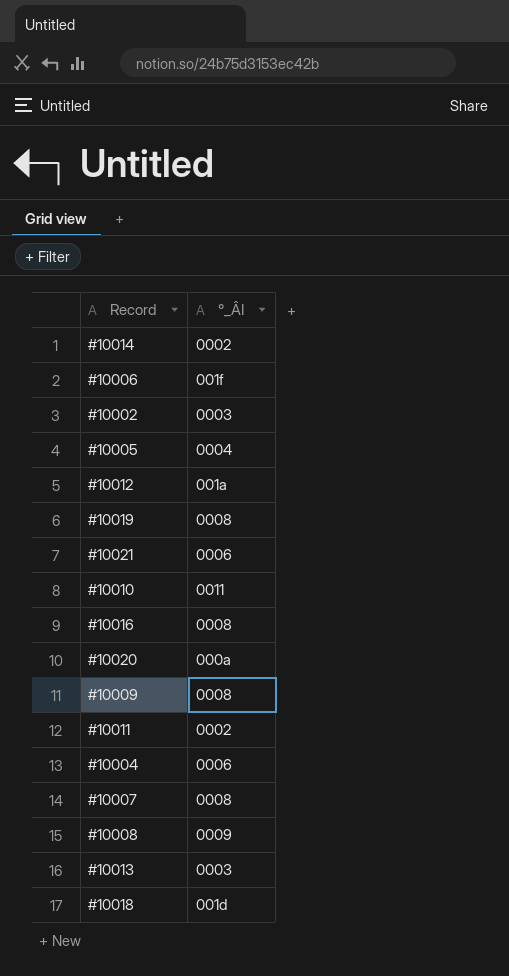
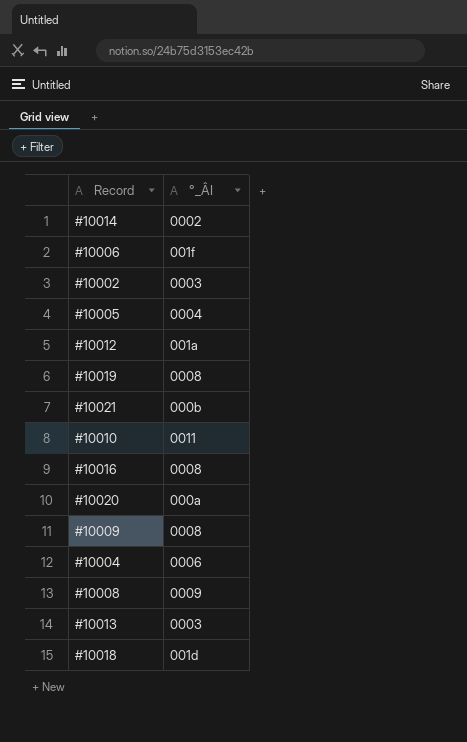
row #10011: 0002 -> none
row #10007: 0008 -> none
#10021 | °_ÂI: 0006 -> 000b

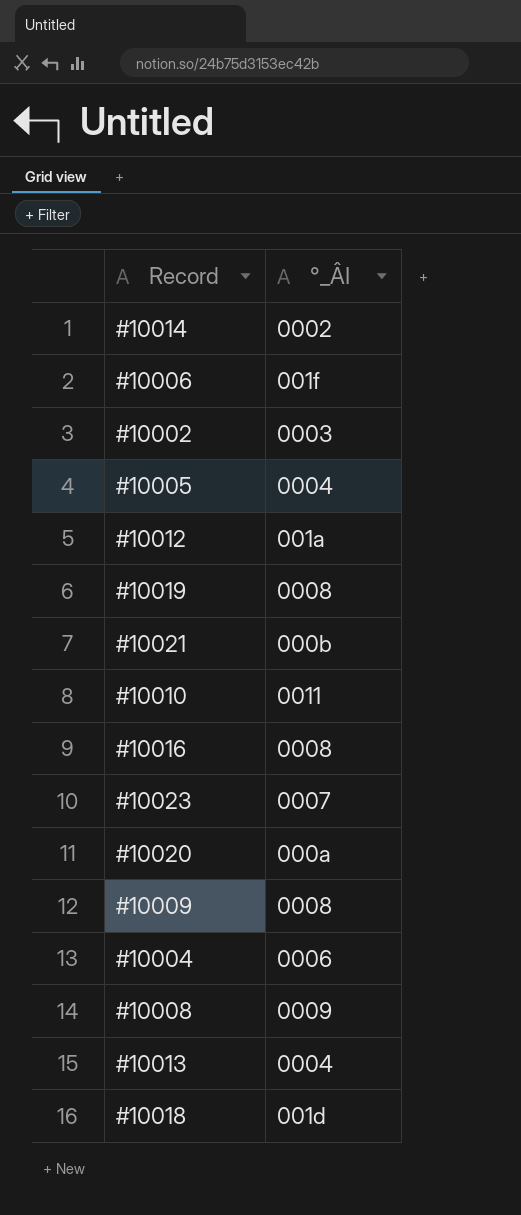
row #10023: none -> 0007
#10013 | °_ÂI: 0003 -> 0004

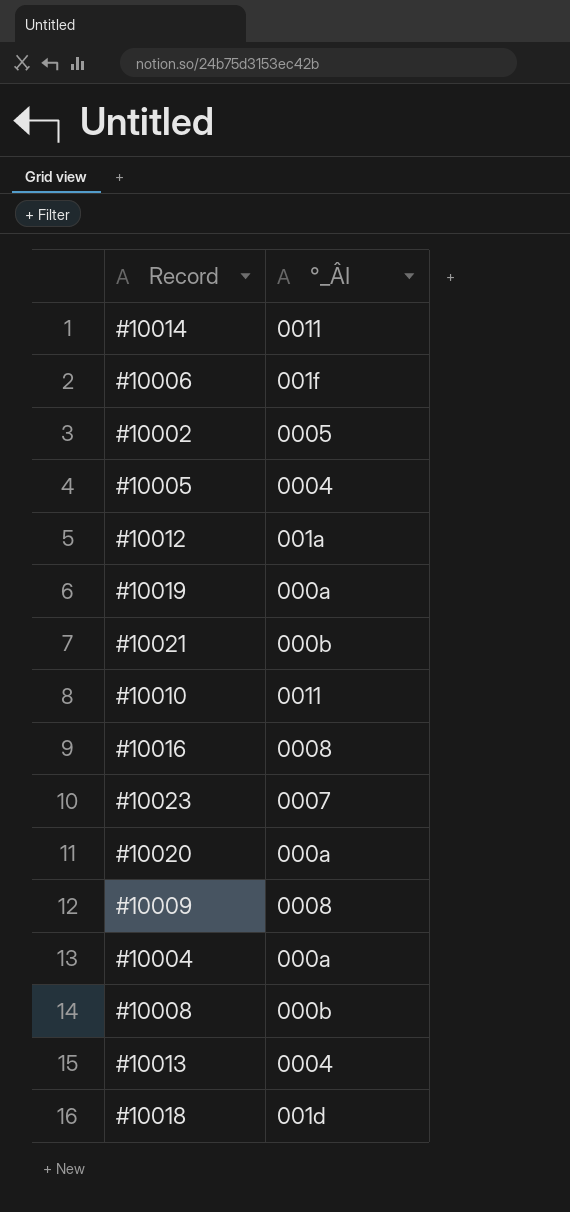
#10014 | °_ÂI: 0002 -> 0011
#10002 | °_ÂI: 0003 -> 0005
#10019 | °_ÂI: 0008 -> 000a
#10004 | °_ÂI: 0006 -> 000a
#10008 | °_ÂI: 0009 -> 000b

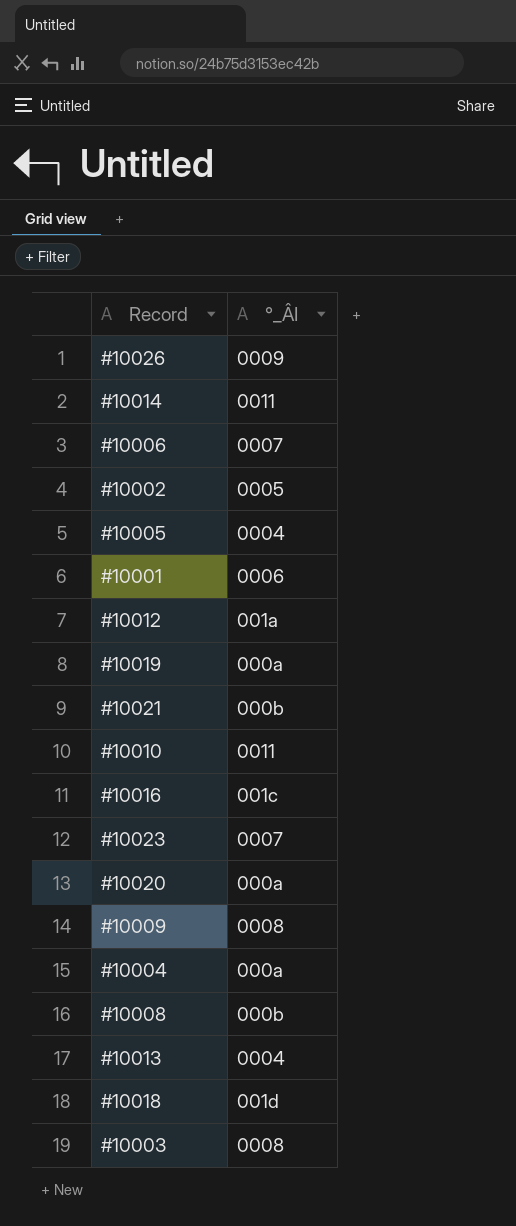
row #10026: none -> 0009
#10006 | °_ÂI: 001f -> 0007
row #10001: none -> 0006
#10016 | °_ÂI: 0008 -> 001c
row #10003: none -> 0008

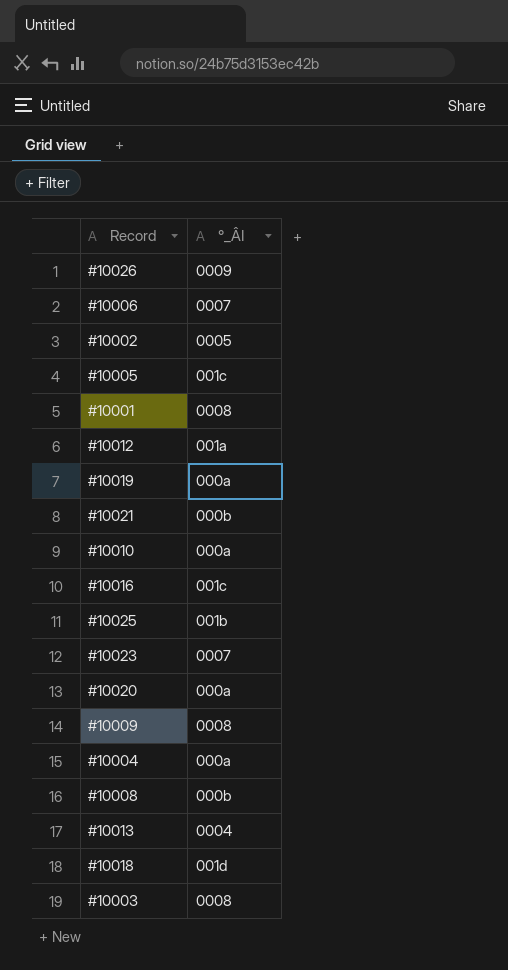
row #10014: 0011 -> none
#10005 | °_ÂI: 0004 -> 001c
#10001 | °_ÂI: 0006 -> 0008
#10010 | °_ÂI: 0011 -> 000a
row #10025: none -> 001b

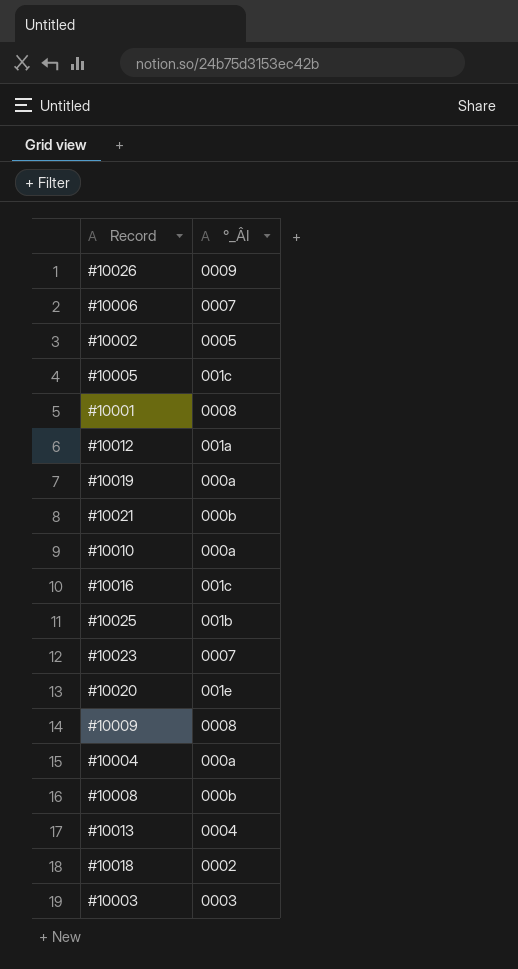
#10020 | °_ÂI: 000a -> 001e
#10018 | °_ÂI: 001d -> 0002
#10003 | °_ÂI: 0008 -> 0003

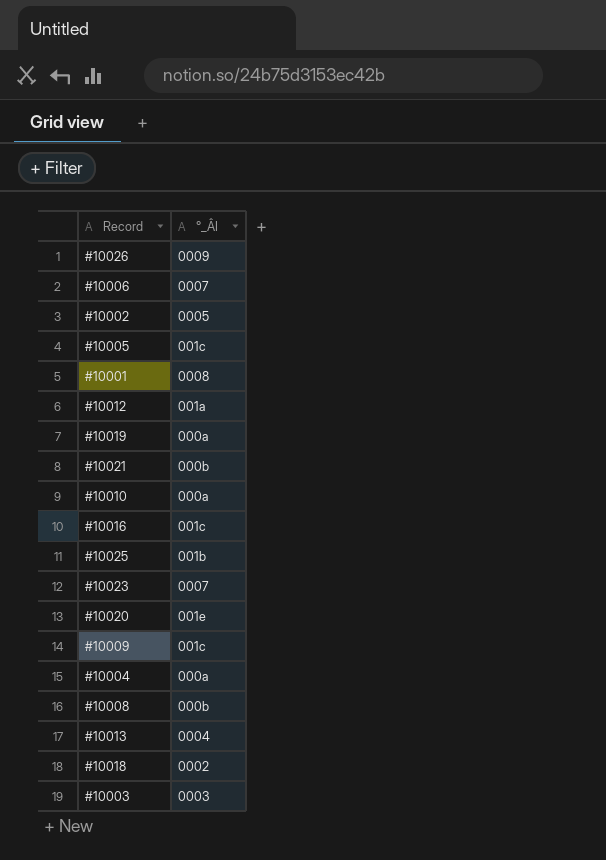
#10009 | °_ÂI: 0008 -> 001c

